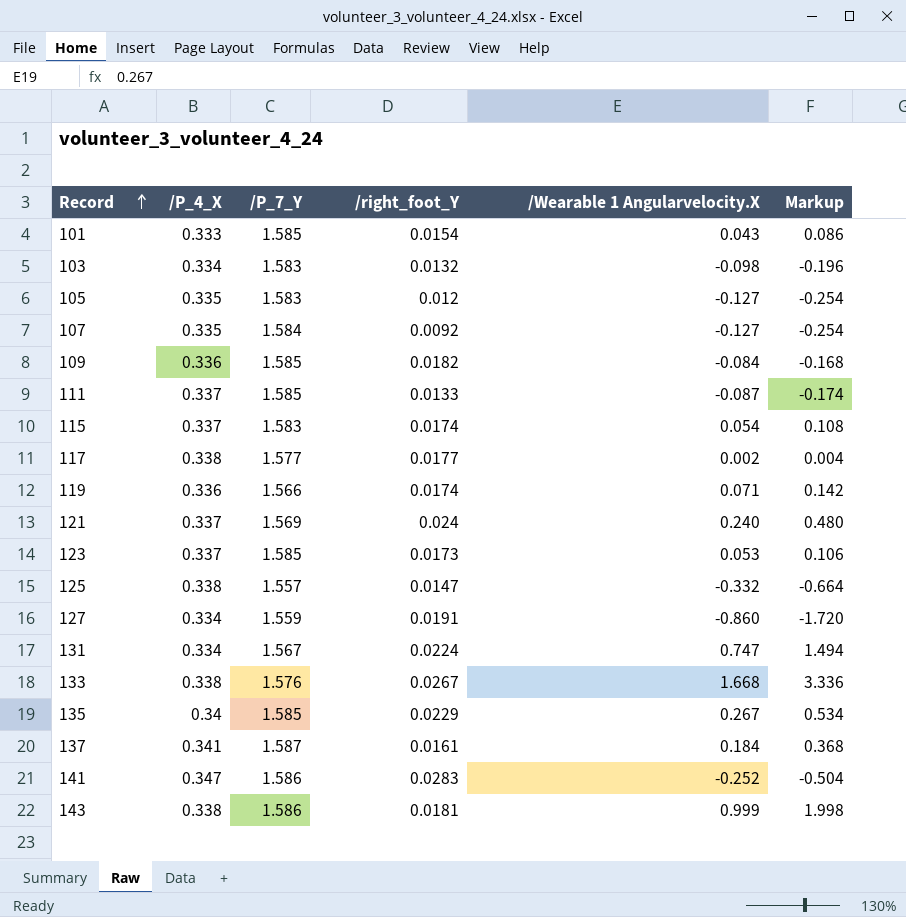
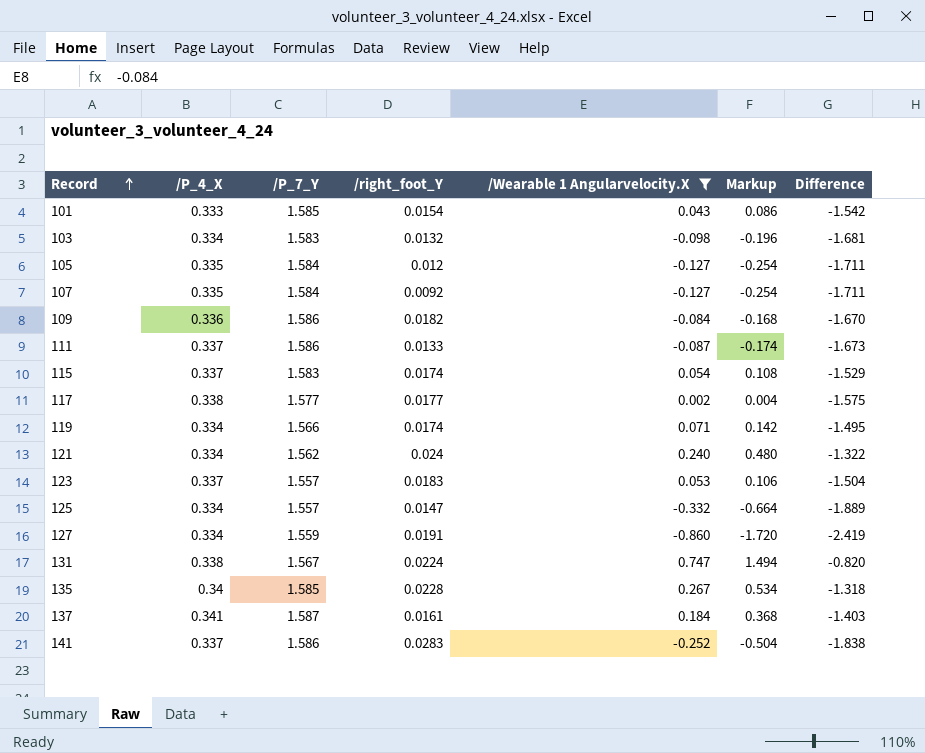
filter: none -> /Wearable 1 Angularvelocity.X <= 0.747
column Difference | formula: none -> [/Wearable 1 Angularvelocity.X] - [/P_7_Y]
105 | /P_7_Y: 1.583 -> 1.584
109 | /P_7_Y: 1.585 -> 1.586
111 | /P_7_Y: 1.585 -> 1.586
119 | /P_4_X: 0.336 -> 0.334
121 | /P_4_X: 0.337 -> 0.334
121 | /P_7_Y: 1.569 -> 1.562
123 | /P_7_Y: 1.585 -> 1.557
123 | /right_foot_Y: 0.0173 -> 0.0183
125 | /P_4_X: 0.338 -> 0.334
131 | /P_4_X: 0.334 -> 0.338
135 | /right_foot_Y: 0.0229 -> 0.0228
141 | /P_4_X: 0.347 -> 0.337

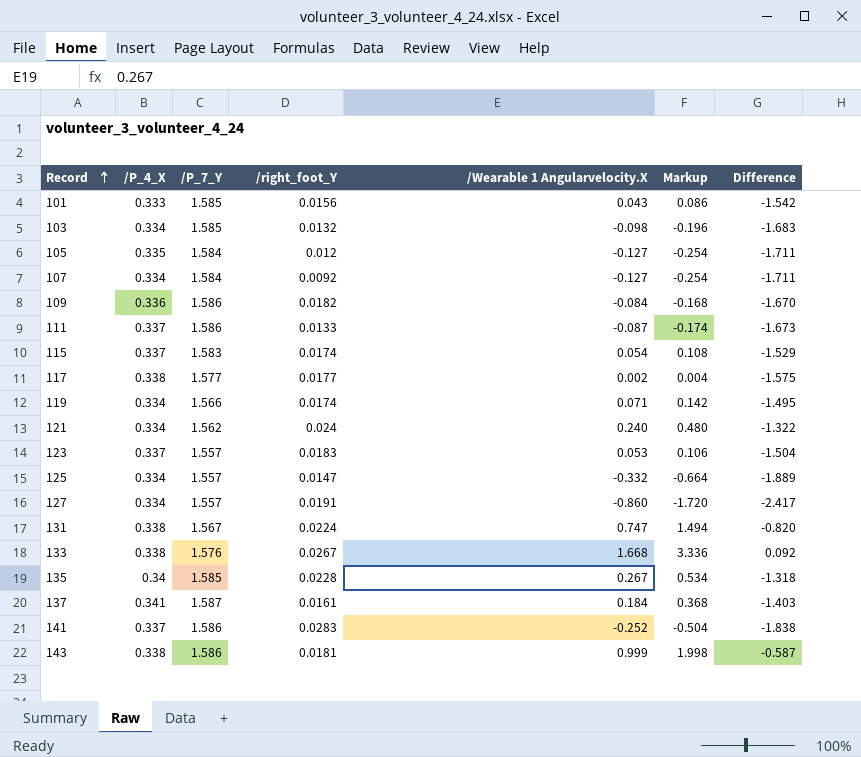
filter: /Wearable 1 Angularvelocity.X <= 0.747 -> none
101 | /right_foot_Y: 0.0154 -> 0.0156
103 | /P_7_Y: 1.583 -> 1.585
103 | Difference: -1.681 -> -1.683
107 | /P_4_X: 0.335 -> 0.334
127 | /P_7_Y: 1.559 -> 1.557
127 | Difference: -2.419 -> -2.417

